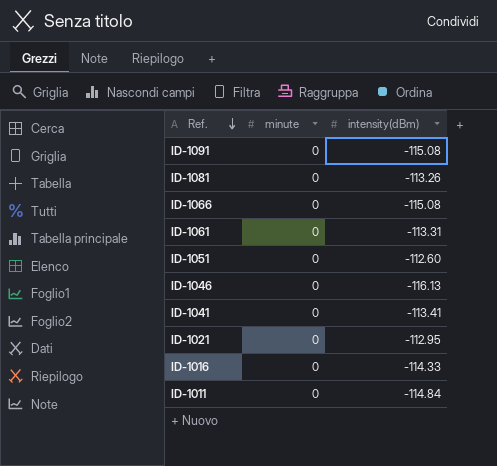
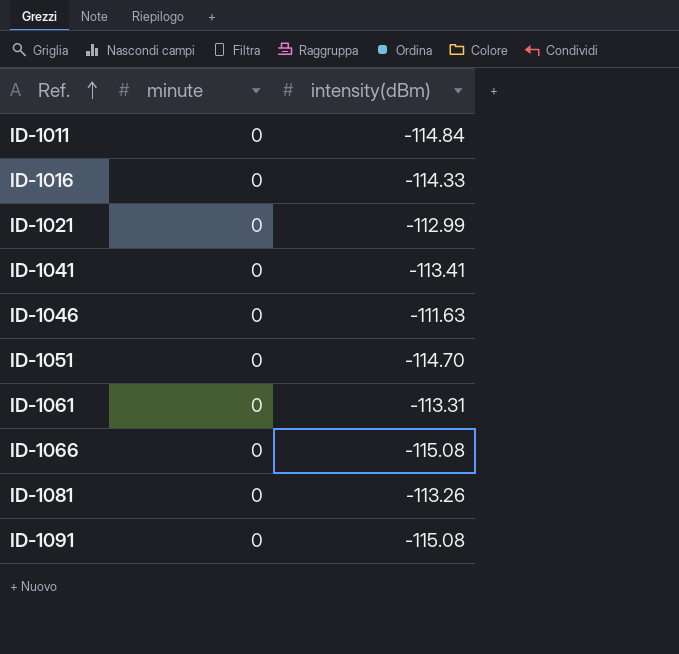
row order: Ref. descending -> Ref. ascending
ID-1021 | intensity(dBm): -112.95 -> -112.99
ID-1046 | intensity(dBm): -116.13 -> -111.63
ID-1051 | intensity(dBm): -112.60 -> -114.70

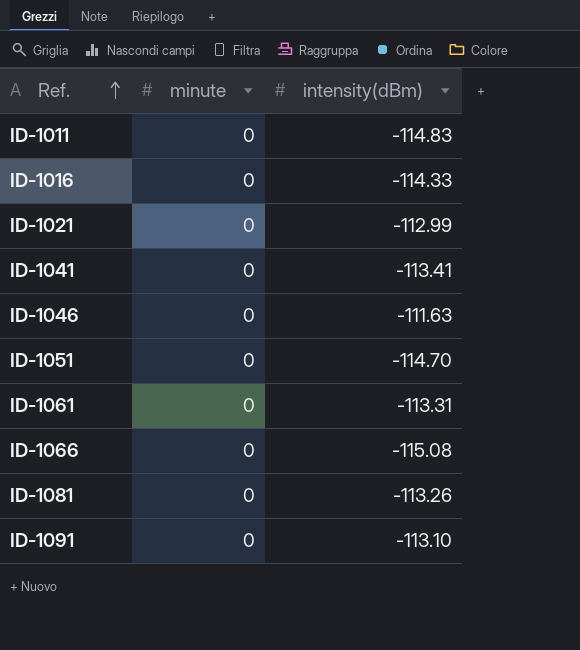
ID-1011 | intensity(dBm): -114.84 -> -114.83
ID-1091 | intensity(dBm): -115.08 -> -113.10

